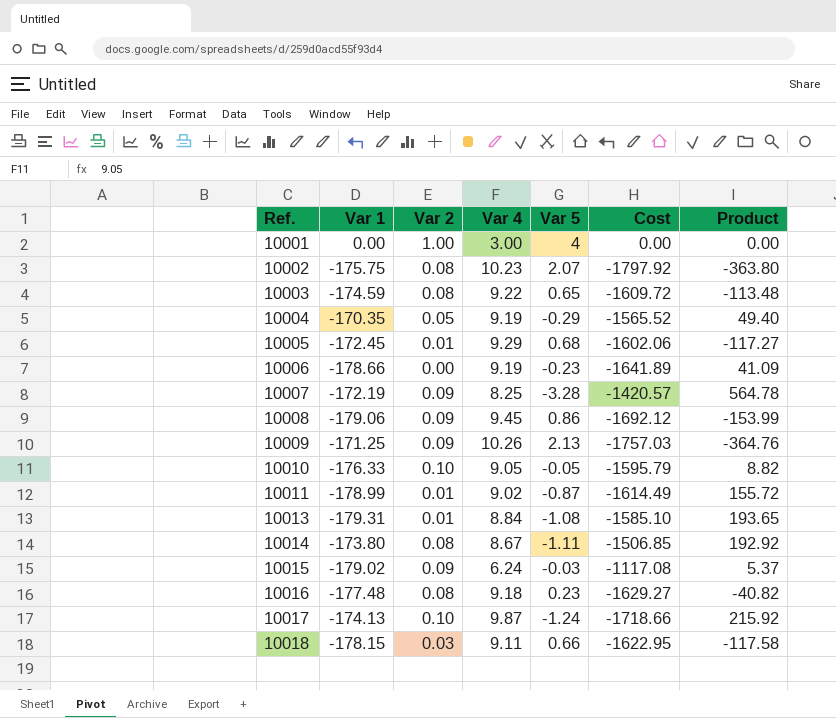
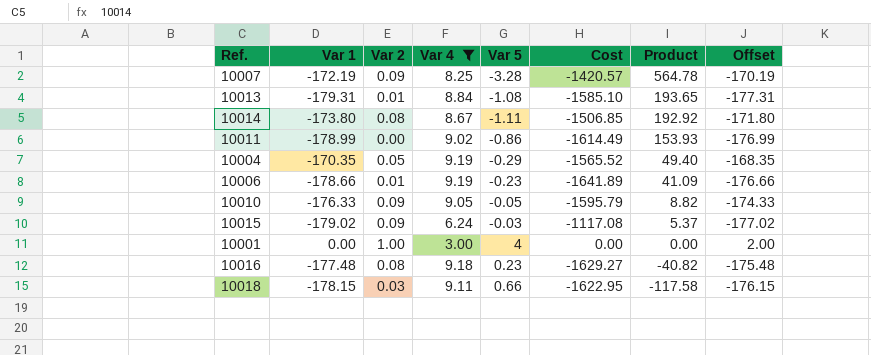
filter: none -> Var 4 <= 9.19
row order: Ref. ascending -> Product descending
column Offset | formula: none -> [Var 1] + 2
10011 | Var 2: 0.01 -> 0.00
10011 | Var 5: -0.87 -> -0.86
10011 | Product: 155.72 -> 153.93
10006 | Var 2: 0.00 -> 0.01
10010 | Var 2: 0.10 -> 0.09

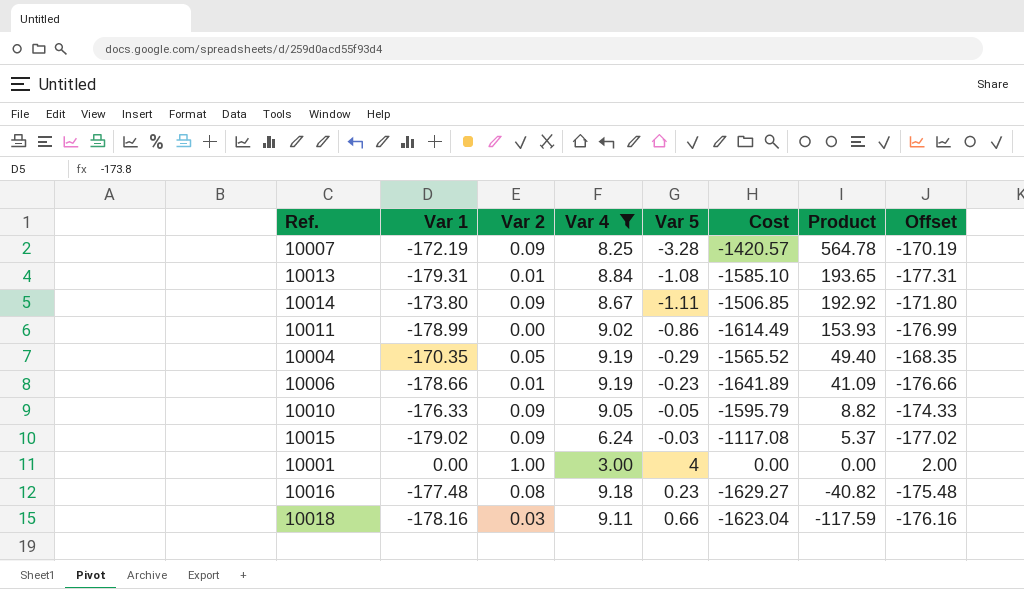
10014 | Var 2: 0.08 -> 0.09
10018 | Var 1: -178.15 -> -178.16
10018 | Cost: -1622.95 -> -1623.04
10018 | Product: -117.58 -> -117.59
10018 | Offset: -176.15 -> -176.16

